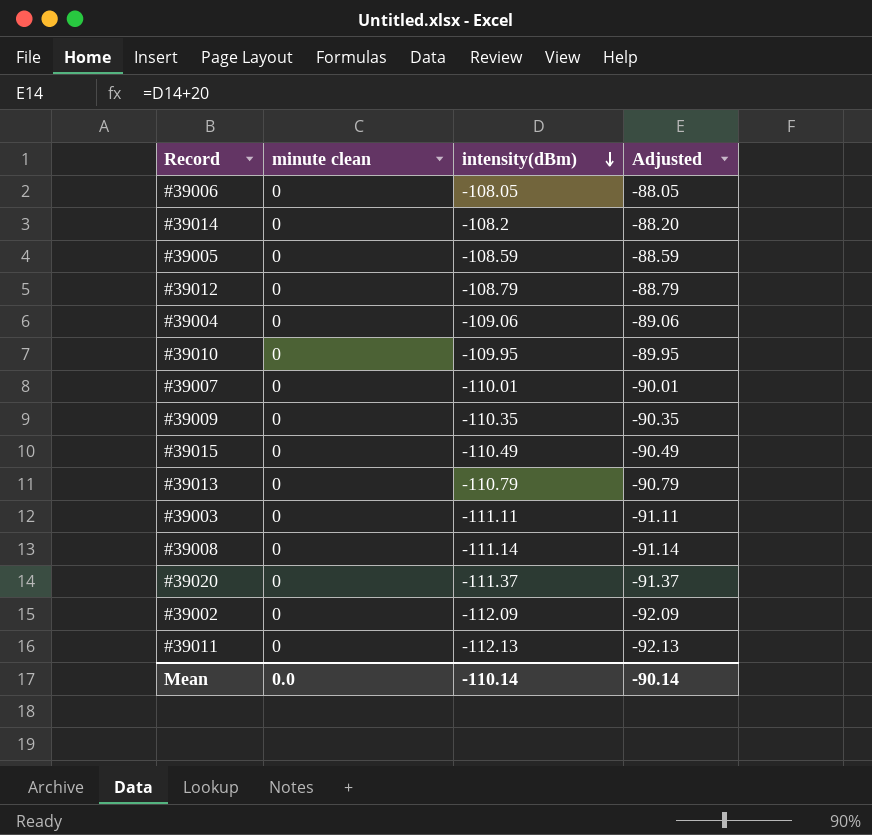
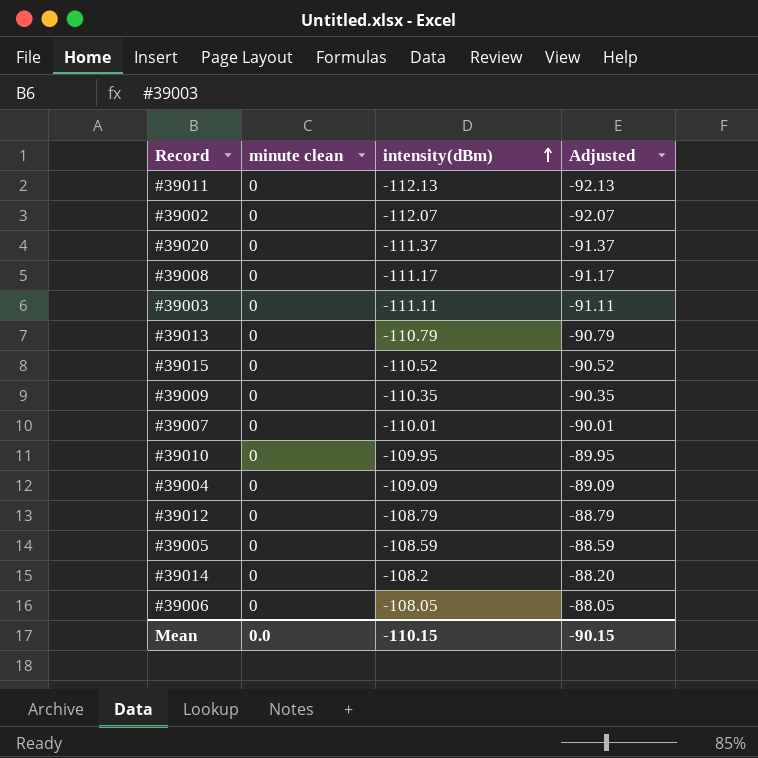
row order: intensity(dBm) descending -> intensity(dBm) ascending
#39002 | intensity(dBm): -112.09 -> -112.07
#39002 | Adjusted: -92.09 -> -92.07
#39008 | intensity(dBm): -111.14 -> -111.17
#39008 | Adjusted: -91.14 -> -91.17
#39015 | intensity(dBm): -110.49 -> -110.52
#39015 | Adjusted: -90.49 -> -90.52
#39004 | intensity(dBm): -109.06 -> -109.09
#39004 | Adjusted: -89.06 -> -89.09
Mean | intensity(dBm): -110.14 -> -110.15
Mean | Adjusted: -90.14 -> -90.15

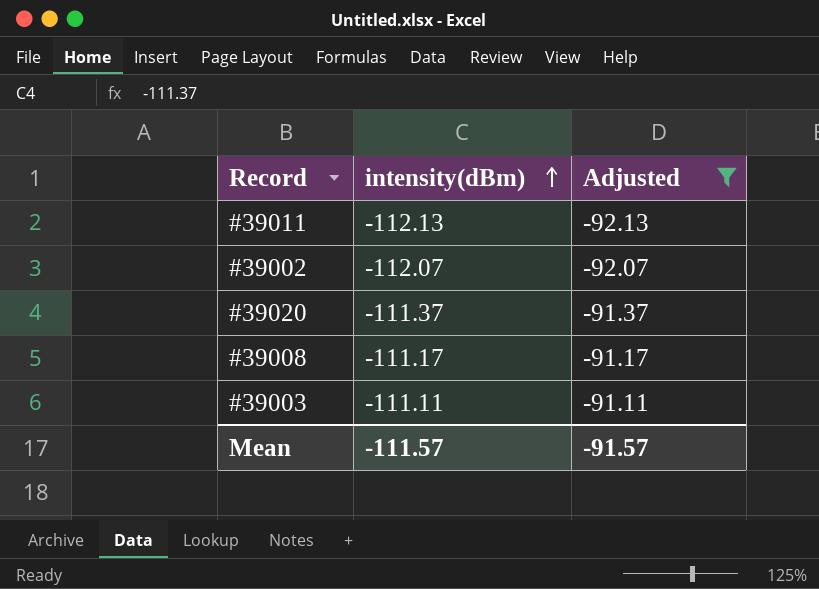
filter: none -> Adjusted <= -91.11
column minute clean | position: 2 -> none
Mean | intensity(dBm): -110.15 -> -111.57
Mean | Adjusted: -90.15 -> -91.57

